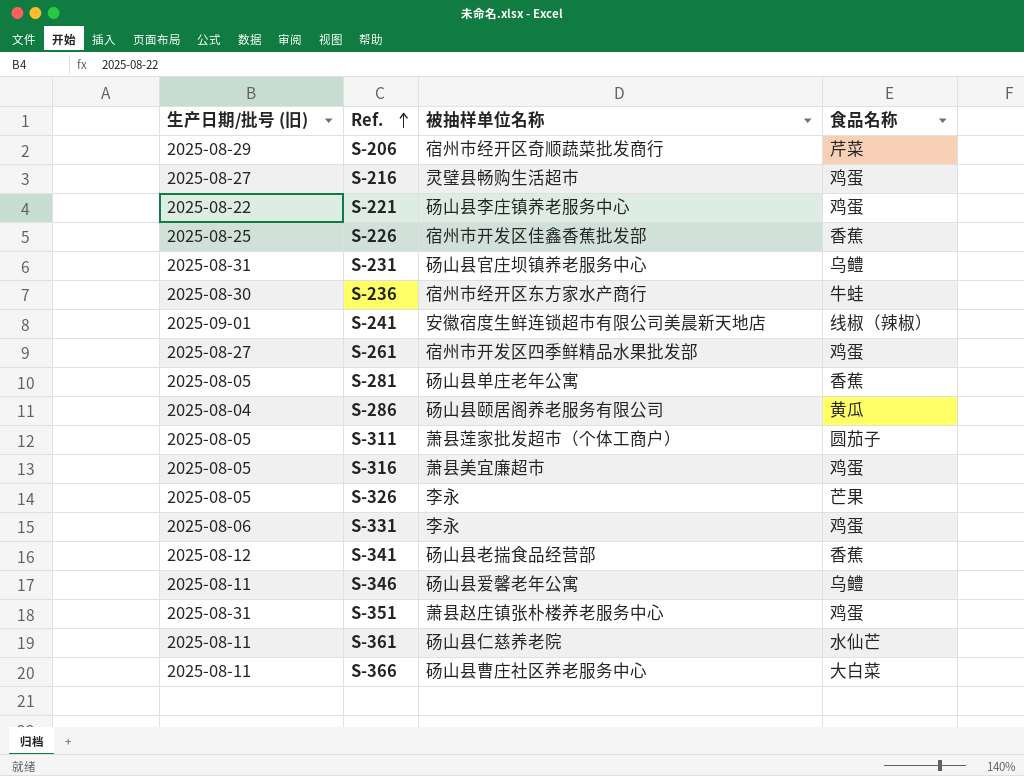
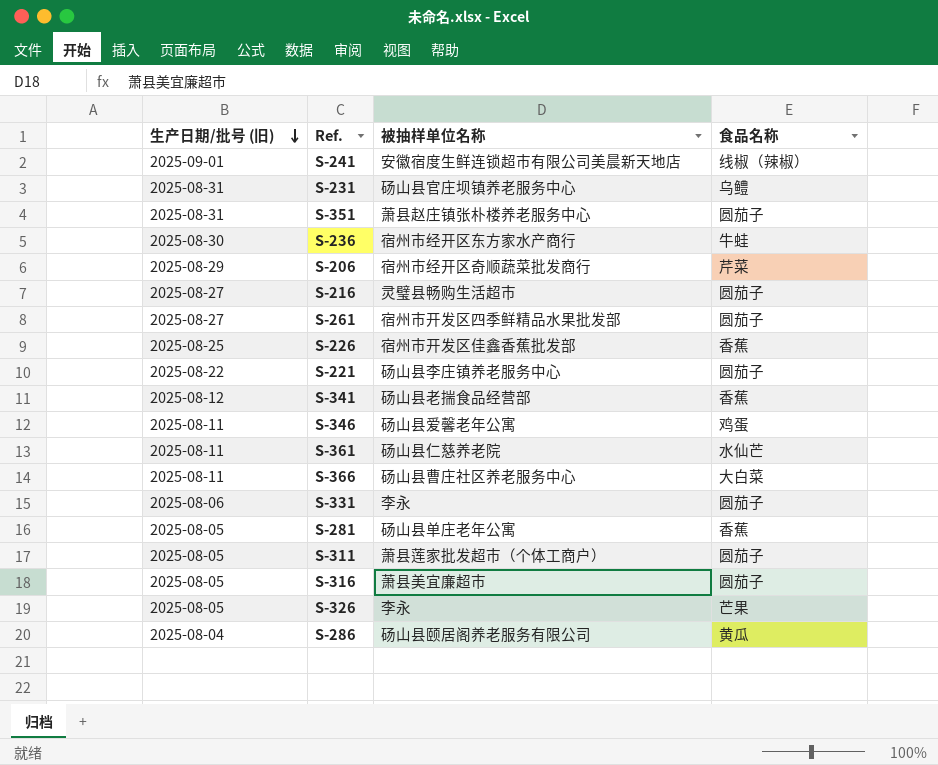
row order: Ref. ascending -> 生产日期/批号 (旧) descending
S-351 | 食品名称: 鸡蛋 -> 圆茄子
S-216 | 食品名称: 鸡蛋 -> 圆茄子
S-261 | 食品名称: 鸡蛋 -> 圆茄子
S-221 | 食品名称: 鸡蛋 -> 圆茄子
S-346 | 食品名称: 乌鳢 -> 鸡蛋
S-331 | 食品名称: 鸡蛋 -> 圆茄子
S-316 | 食品名称: 鸡蛋 -> 圆茄子

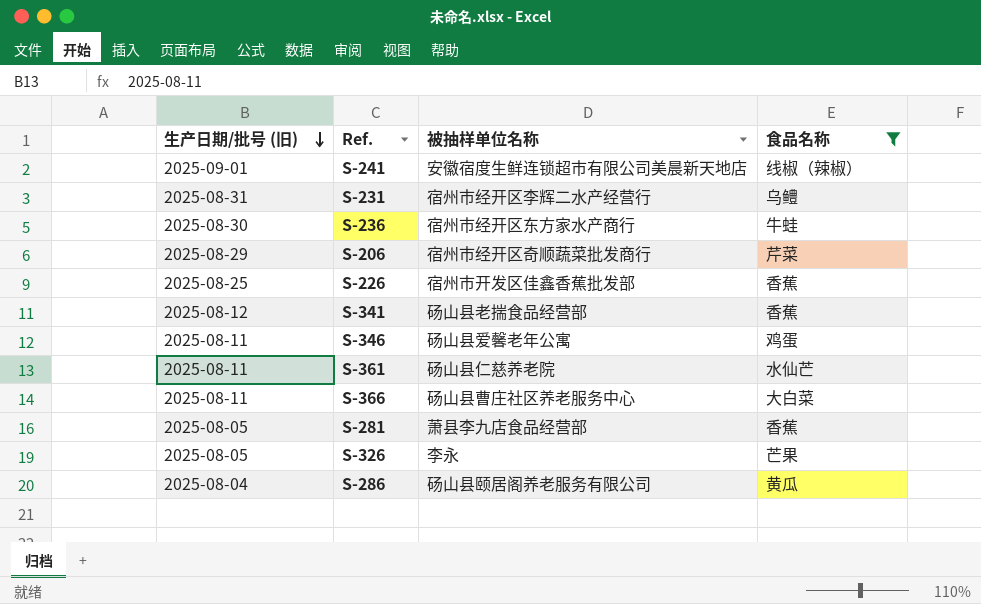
filter: none -> 食品名称 != 圆茄子
S-231 | 被抽样单位名称: 砀山县官庄坝镇养老服务中心 -> 宿州市经开区李辉二水产经营行
S-281 | 被抽样单位名称: 砀山县单庄老年公寓 -> 萧县李九店食品经营部

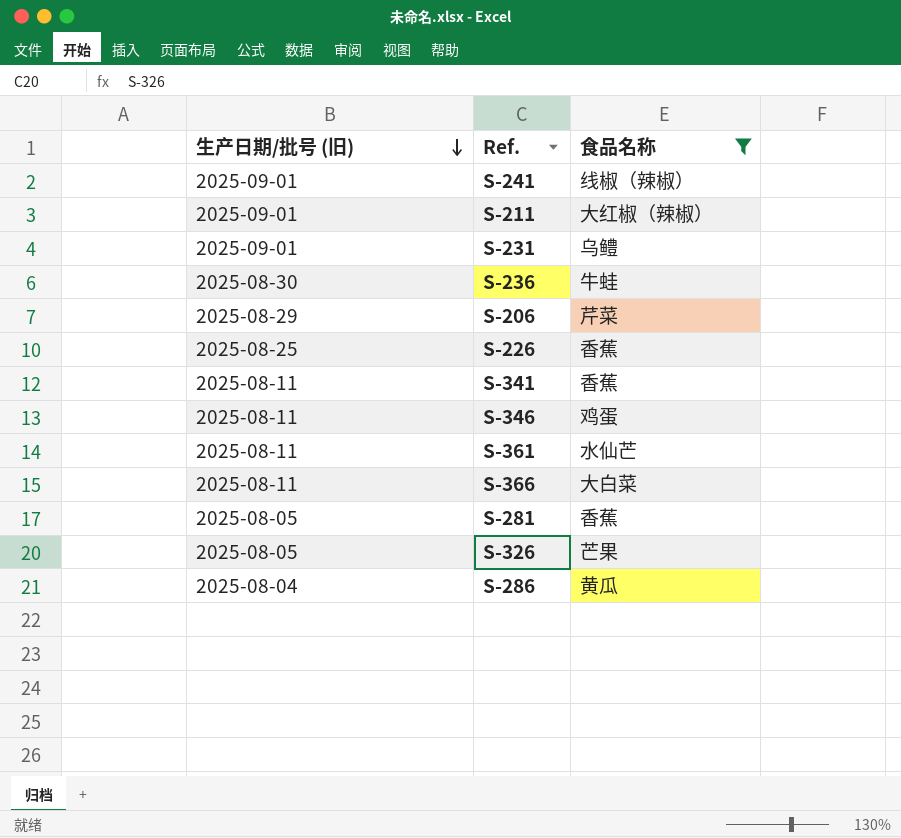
column 被抽样单位名称 | position: 3 -> none
row S-211: none -> 2025-09-01 | 大红椒（辣椒）
S-231 | 生产日期/批号 (旧): 2025-08-31 -> 2025-09-01
S-341 | 生产日期/批号 (旧): 2025-08-12 -> 2025-08-11

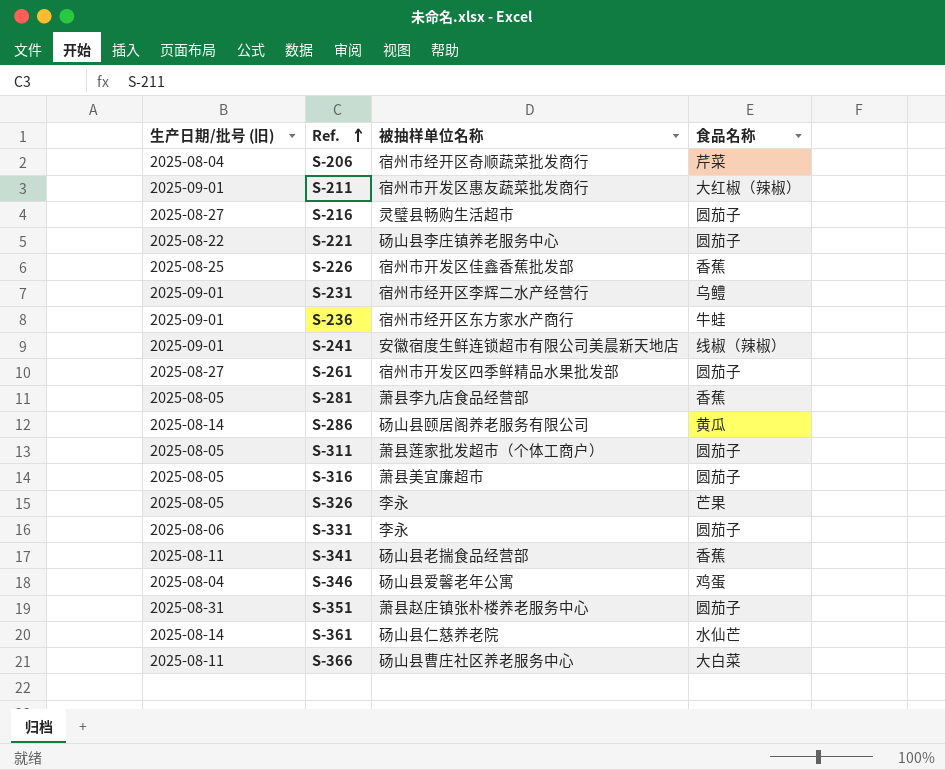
filter: 食品名称 != 圆茄子 -> none
row order: 生产日期/批号 (旧) descending -> Ref. ascending
column 被抽样单位名称 | position: none -> 3
S-206 | 生产日期/批号 (旧): 2025-08-29 -> 2025-08-04
S-236 | 生产日期/批号 (旧): 2025-08-30 -> 2025-09-01
S-286 | 生产日期/批号 (旧): 2025-08-04 -> 2025-08-14
S-346 | 生产日期/批号 (旧): 2025-08-11 -> 2025-08-04
S-361 | 生产日期/批号 (旧): 2025-08-11 -> 2025-08-14

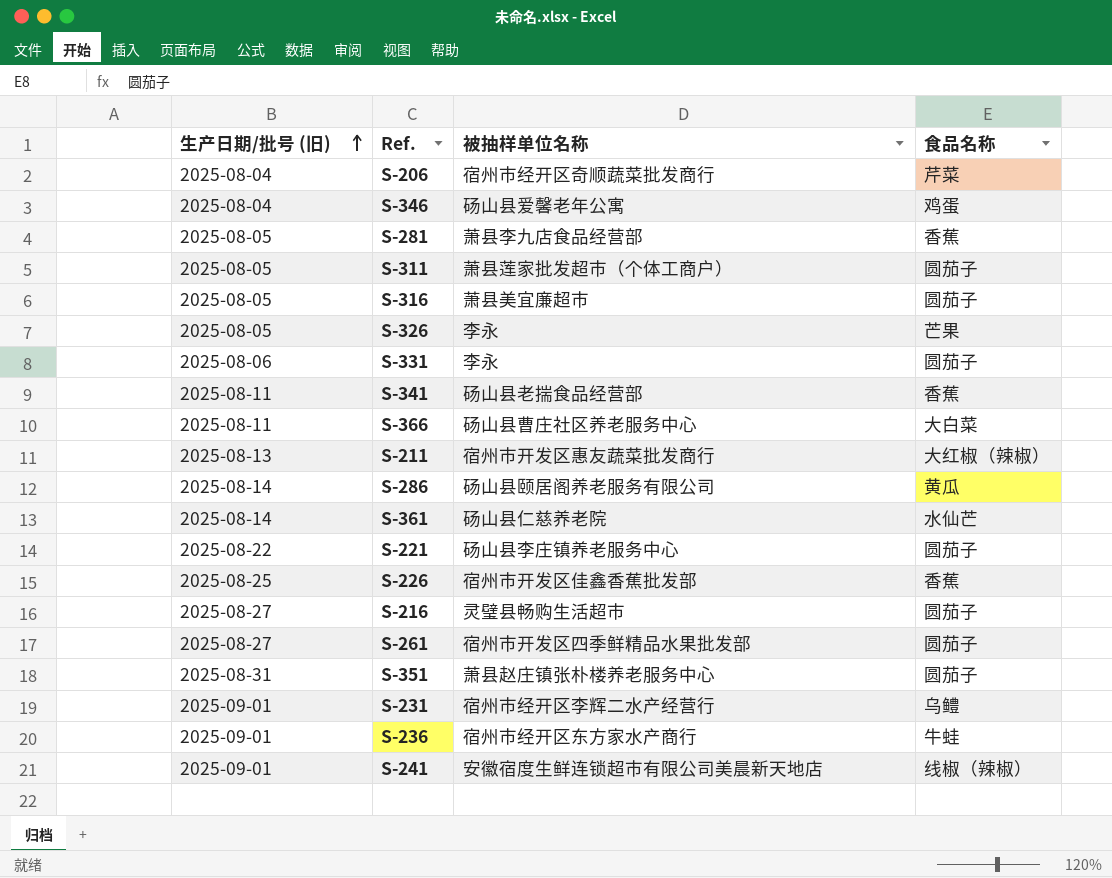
row order: Ref. ascending -> 生产日期/批号 (旧) ascending
S-211 | 生产日期/批号 (旧): 2025-09-01 -> 2025-08-13

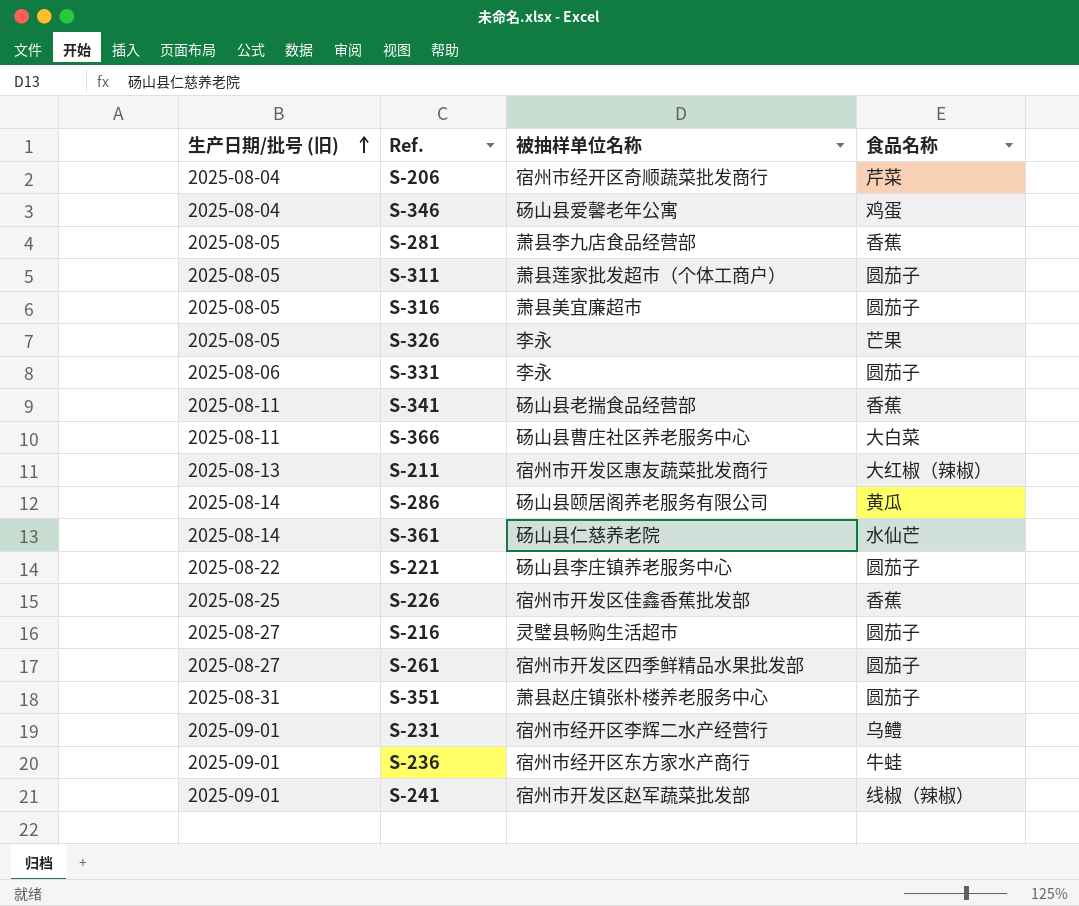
S-241 | 被抽样单位名称: 安徽宿度生鲜连锁超市有限公司美晨新天地店 -> 宿州市开发区赵军蔬菜批发部

